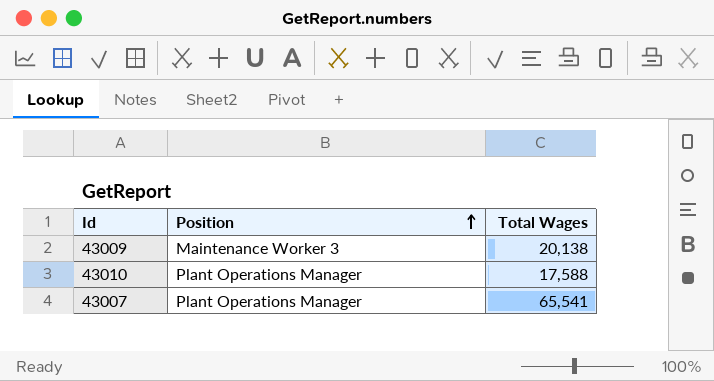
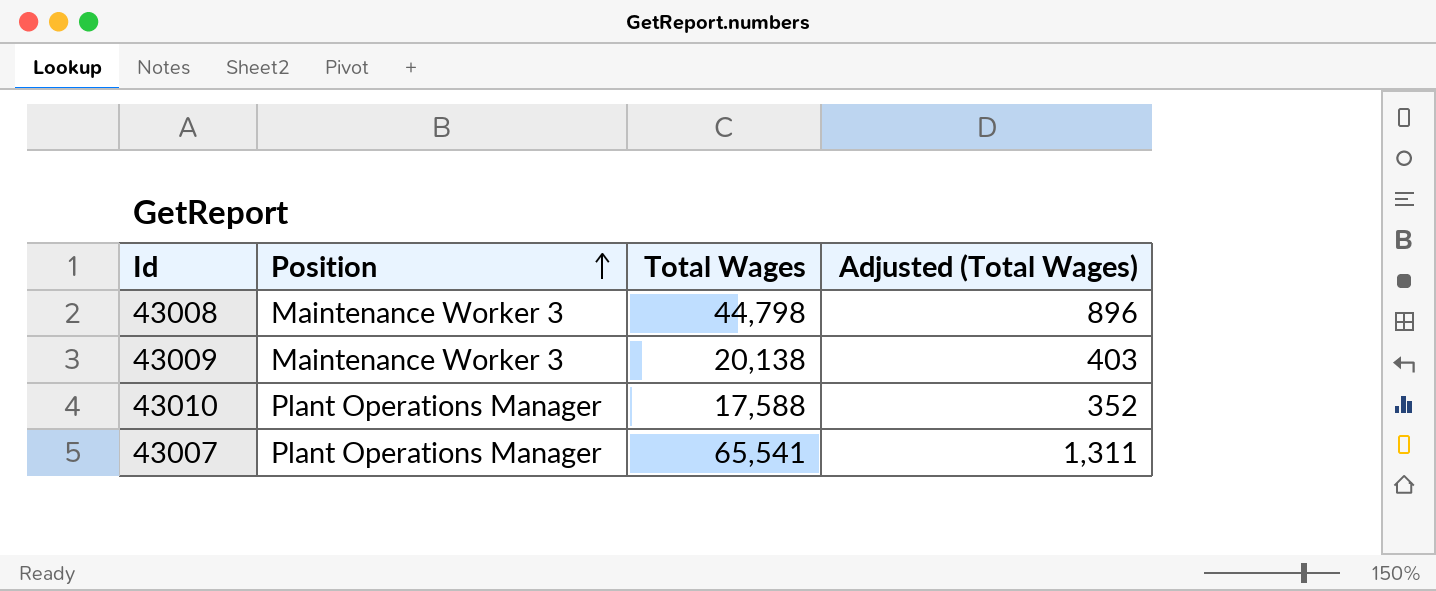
column Adjusted (Total Wages) | formula: none -> [Total Wages] * 0.02
row 43008: none -> Maintenance Worker 3 | 44,798 | 896

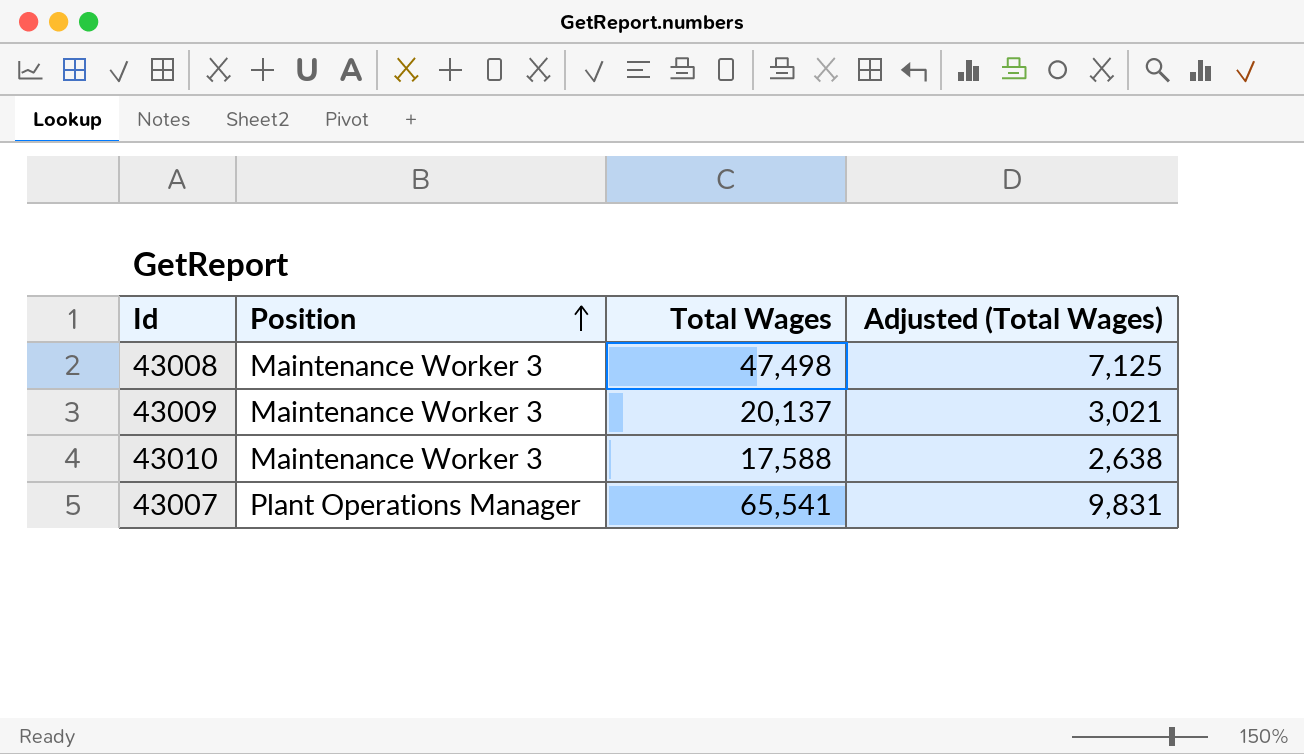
column Adjusted (Total Wages) | formula: [Total Wages] * 0.02 -> [Total Wages] * 0.15
43008 | Total Wages: 44,798 -> 47,498
43009 | Total Wages: 20,138 -> 20,137
43010 | Position: Plant Operations Manager -> Maintenance Worker 3

